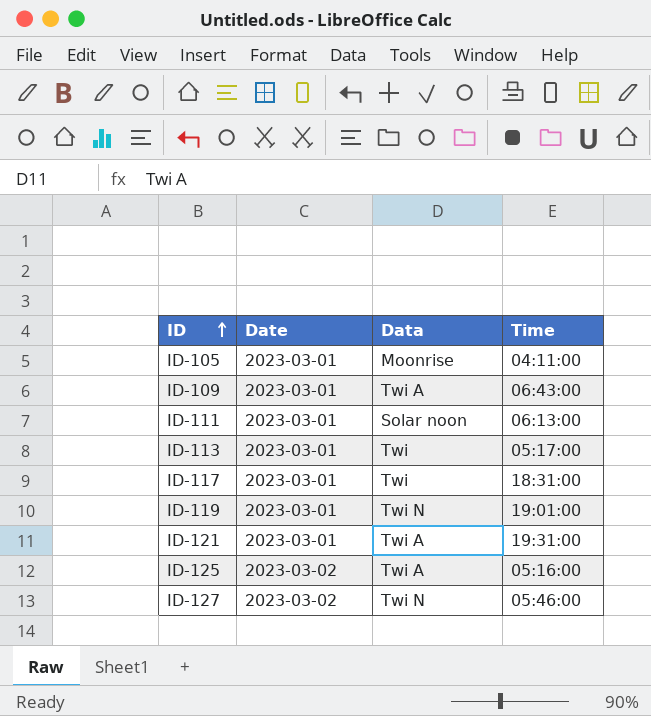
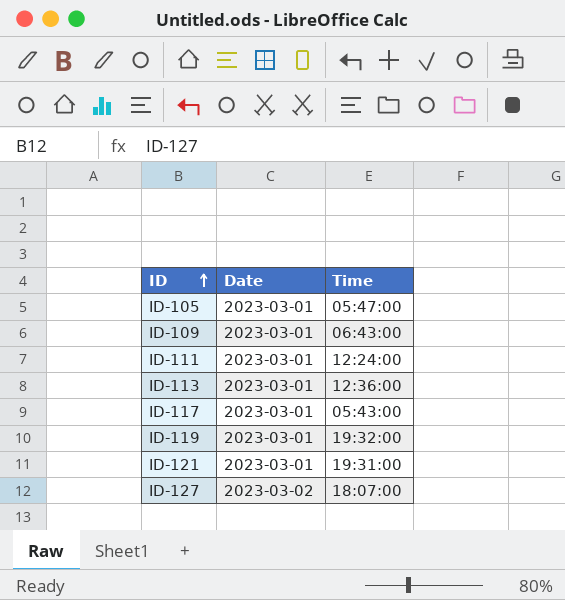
column Data | position: 3 -> none
row ID-125: 2023-03-02 | Twi A | 05:16:00 -> none
ID-105 | Time: 04:11:00 -> 05:47:00
ID-111 | Time: 06:13:00 -> 12:24:00
ID-113 | Time: 05:17:00 -> 12:36:00
ID-117 | Time: 18:31:00 -> 05:43:00
ID-119 | Time: 19:01:00 -> 19:32:00
ID-127 | Time: 05:46:00 -> 18:07:00

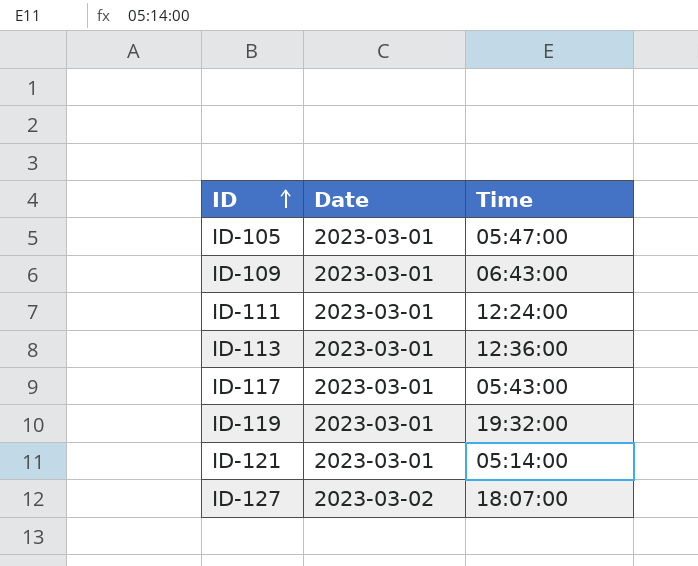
ID-121 | Time: 19:31:00 -> 05:14:00

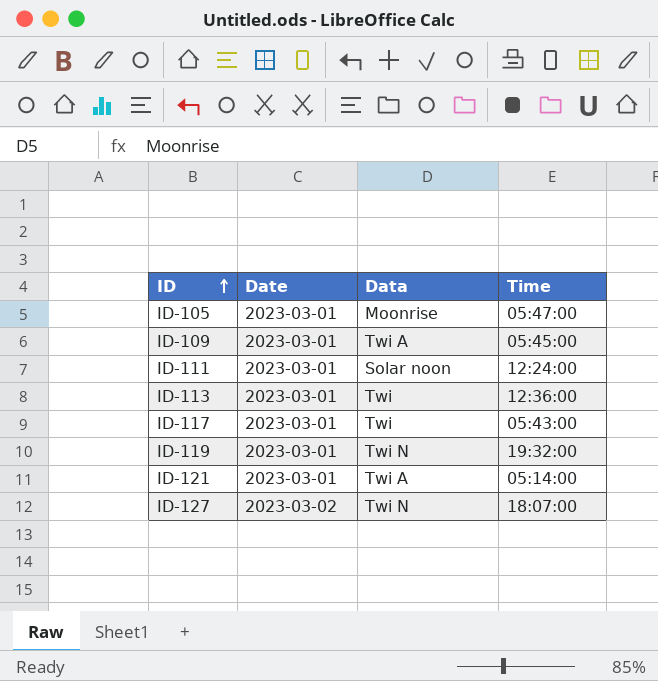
column Data | position: none -> 3
ID-109 | Time: 06:43:00 -> 05:45:00

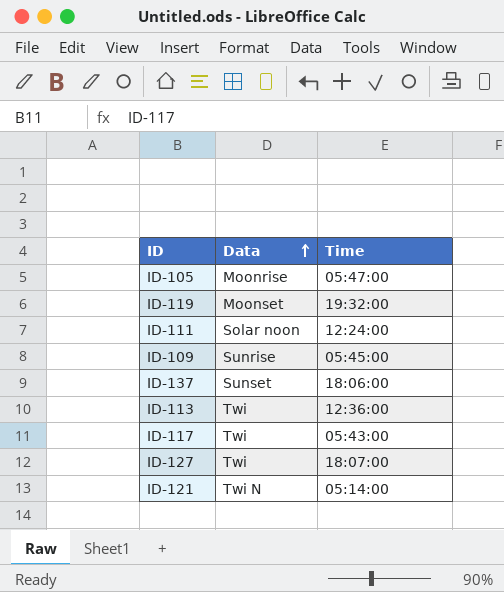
row order: ID ascending -> Data ascending
column Date | position: 2 -> none
ID-119 | Data: Twi N -> Moonset
ID-109 | Data: Twi A -> Sunrise
row ID-137: none -> Sunset | 18:06:00
ID-127 | Data: Twi N -> Twi
ID-121 | Data: Twi A -> Twi N

